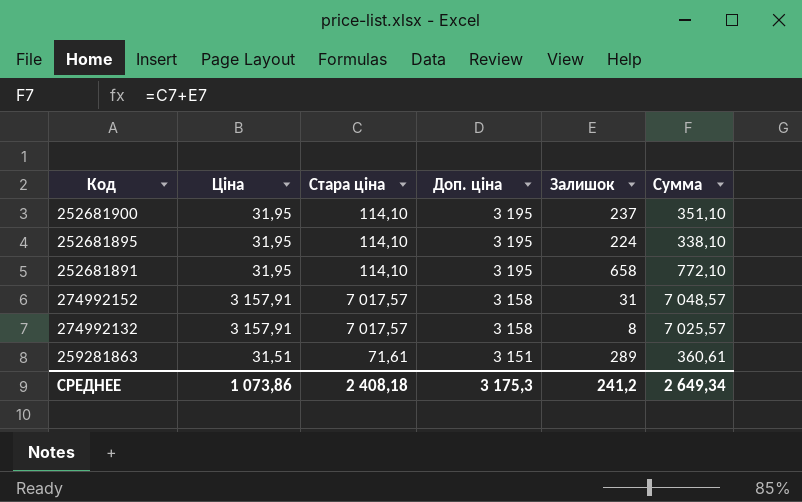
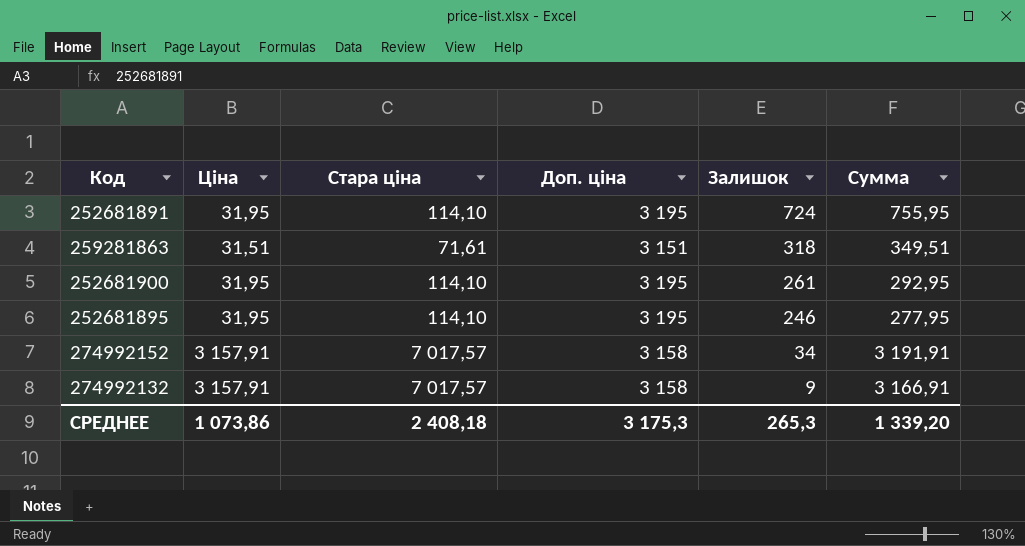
row order: Доп. ціна descending -> Залишок descending
column Сумма | formula: [Стара ціна] + [Залишок] -> [Ціна] + [Залишок]
252681891 | Залишок: 658 -> 724
259281863 | Залишок: 289 -> 318
252681900 | Залишок: 237 -> 261
252681895 | Залишок: 224 -> 246
274992152 | Залишок: 31 -> 34
274992132 | Залишок: 8 -> 9
СРЕДНЕЕ | Залишок: 241,2 -> 265,3
СРЕДНЕЕ | Сумма: 2 649,34 -> 1 339,20

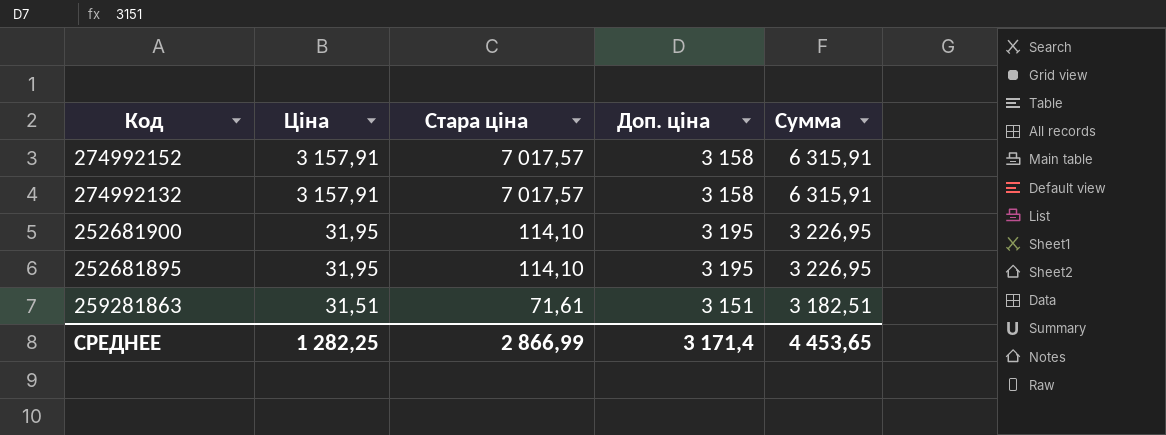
row order: Залишок descending -> Ціна descending
column Залишок | position: 5 -> none
column Сумма | formula: [Ціна] + [Залишок] -> [Ціна] + [Доп. ціна]
row 252681891: 31,95 | 114,10 | 3 195 | 724 | 755,95 -> none
СРЕДНЕЕ | Ціна: 1 073,86 -> 1 282,25
СРЕДНЕЕ | Стара ціна: 2 408,18 -> 2 866,99
СРЕДНЕЕ | Доп. ціна: 3 175,3 -> 3 171,4
СРЕДНЕЕ | Сумма: 1 339,20 -> 4 453,65

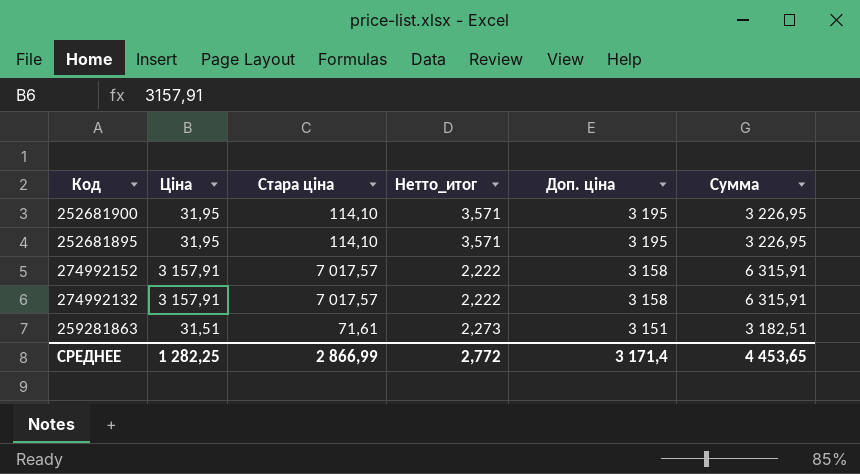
row order: Ціна descending -> Доп. ціна descending
column Нетто_итог | formula: none -> [Стара ціна] / [Ціна]

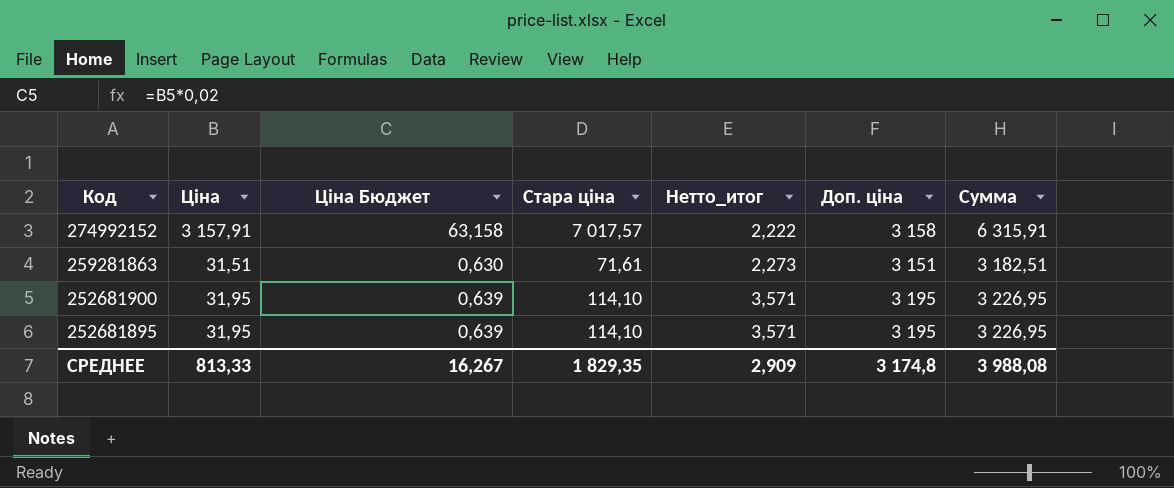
row order: Доп. ціна descending -> Код descending
column Ціна Бюджет | formula: none -> [Ціна] * 0,02
row 274992132: 3 157,91 | 7 017,57 | 2,222 | 3 158 | 6 315,91 -> none
СРЕДНЕЕ | Ціна: 1 282,25 -> 813,33
СРЕДНЕЕ | Стара ціна: 2 866,99 -> 1 829,35
СРЕДНЕЕ | Нетто_итог: 2,772 -> 2,909
СРЕДНЕЕ | Доп. ціна: 3 171,4 -> 3 174,8
СРЕДНЕЕ | Сумма: 4 453,65 -> 3 988,08

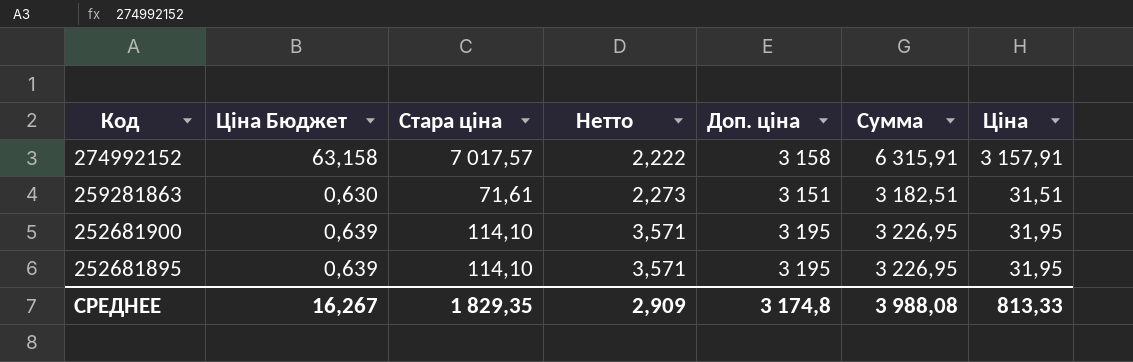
column name: Нетто_итог -> Нетто
column Ціна | position: 2 -> 7

